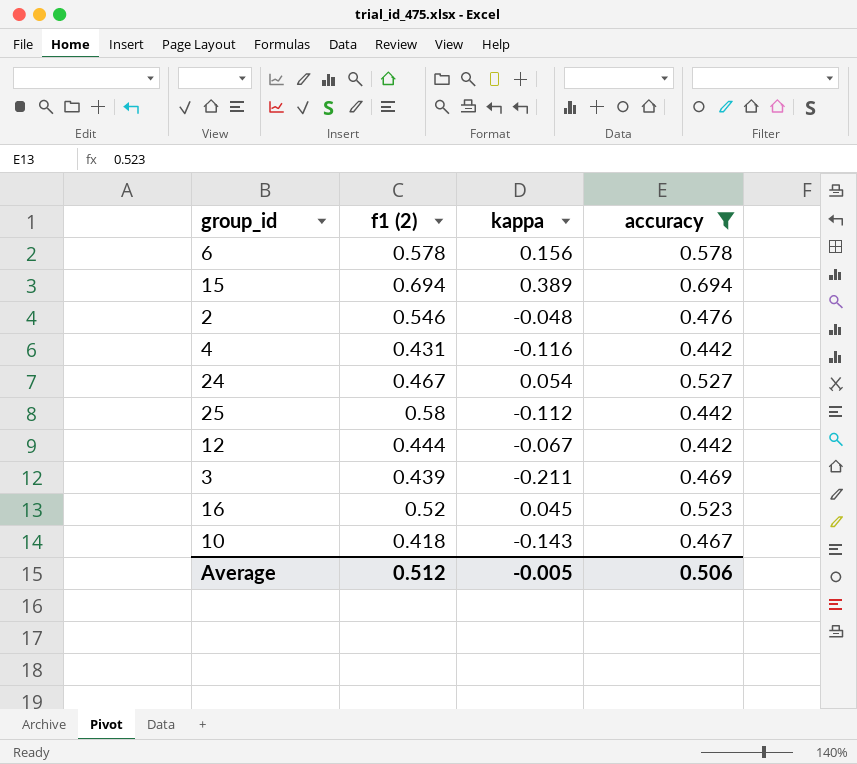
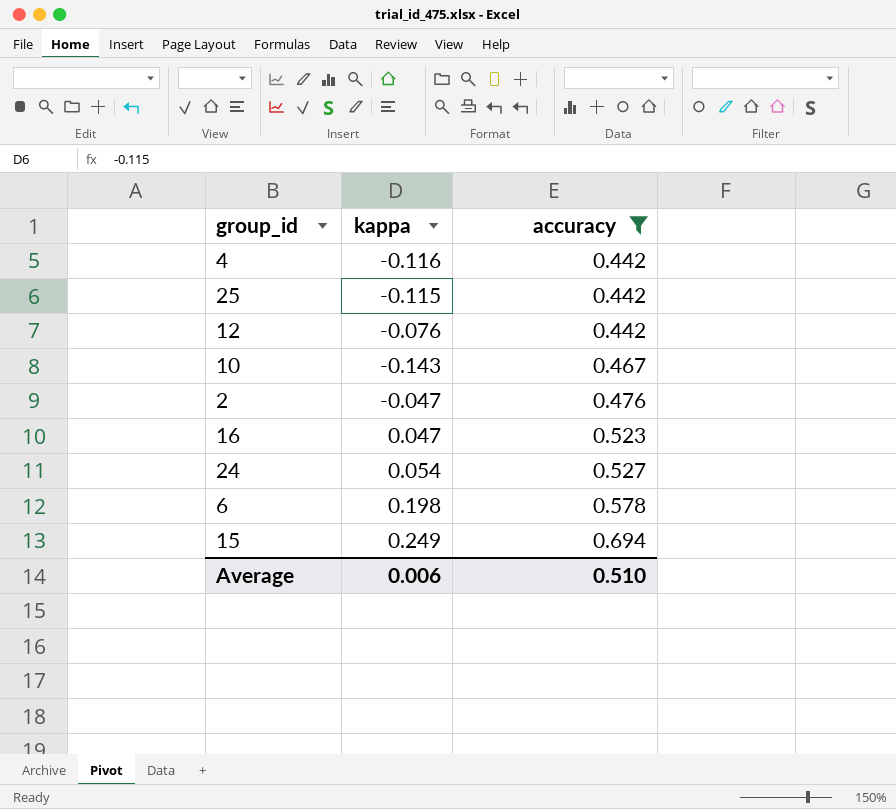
row order: none -> accuracy ascending
column f1 (2) | position: 2 -> none
row 3: 0.439 | -0.211 | 0.469 -> none
25 | kappa: -0.112 -> -0.115
12 | kappa: -0.067 -> -0.076
2 | kappa: -0.048 -> -0.047
16 | kappa: 0.045 -> 0.047
6 | kappa: 0.156 -> 0.198
15 | kappa: 0.389 -> 0.249
Average | kappa: -0.005 -> 0.006
Average | accuracy: 0.506 -> 0.510

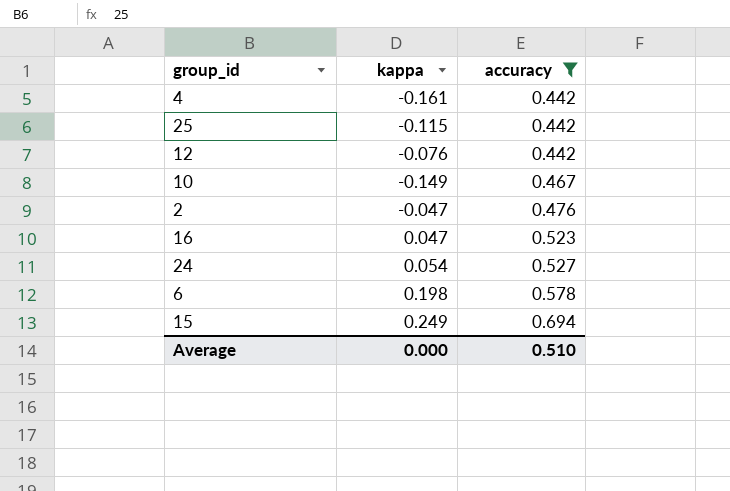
4 | kappa: -0.116 -> -0.161
10 | kappa: -0.143 -> -0.149
Average | kappa: 0.006 -> 0.000

